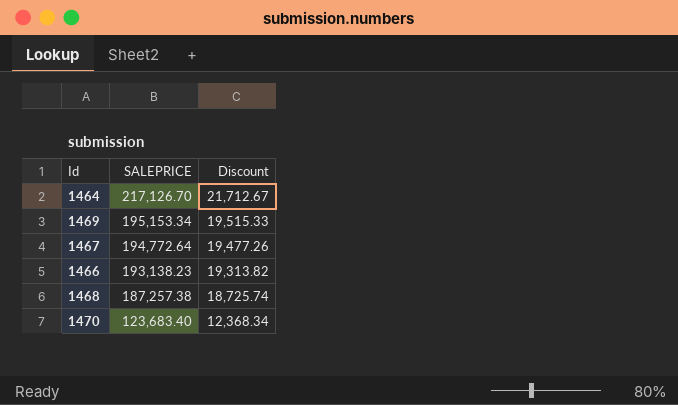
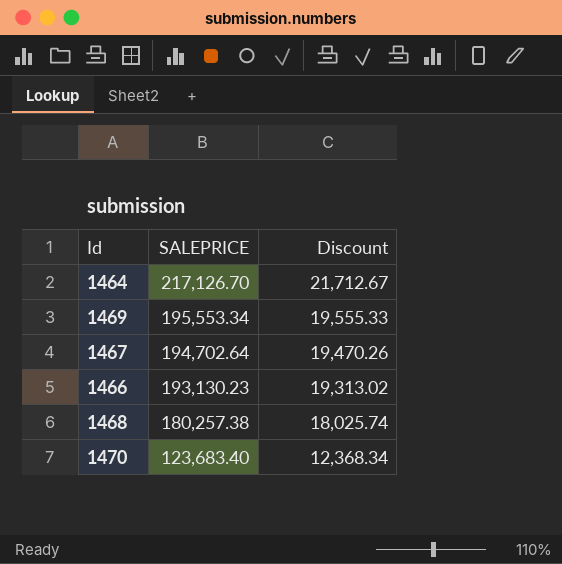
1469 | SALEPRICE: 195,153.34 -> 195,553.34
1469 | Discount: 19,515.33 -> 19,555.33
1467 | SALEPRICE: 194,772.64 -> 194,702.64
1467 | Discount: 19,477.26 -> 19,470.26
1466 | SALEPRICE: 193,138.23 -> 193,130.23
1466 | Discount: 19,313.82 -> 19,313.02
1468 | SALEPRICE: 187,257.38 -> 180,257.38
1468 | Discount: 18,725.74 -> 18,025.74

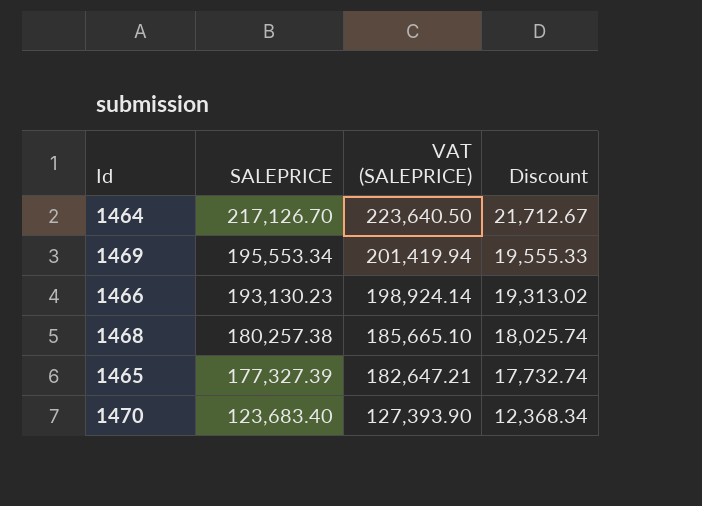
column VAT (SALEPRICE) | formula: none -> [SALEPRICE] * 1.03
row 1467: 194,702.64 | 19,470.26 -> none
row 1465: none -> 177,327.39 | 182,647.21 | 17,732.74

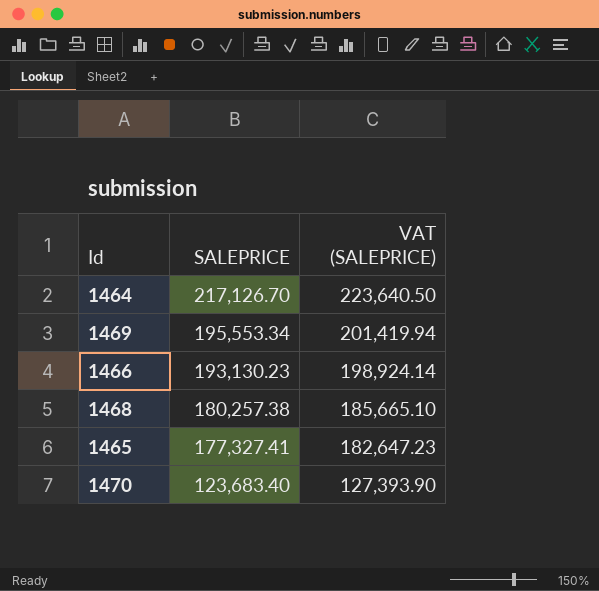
column Discount | formula: [SALEPRICE] * 0.1 -> none
1465 | SALEPRICE: 177,327.39 -> 177,327.41
1465 | VAT (SALEPRICE): 182,647.21 -> 182,647.23

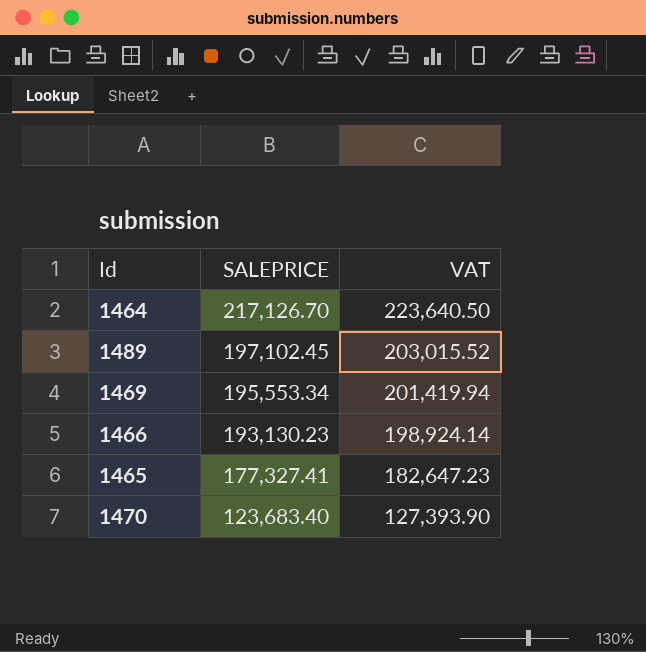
column name: VAT (SALEPRICE) -> VAT
row 1468: 180,257.38 | 185,665.10 -> none
row 1489: none -> 197,102.45 | 203,015.52

